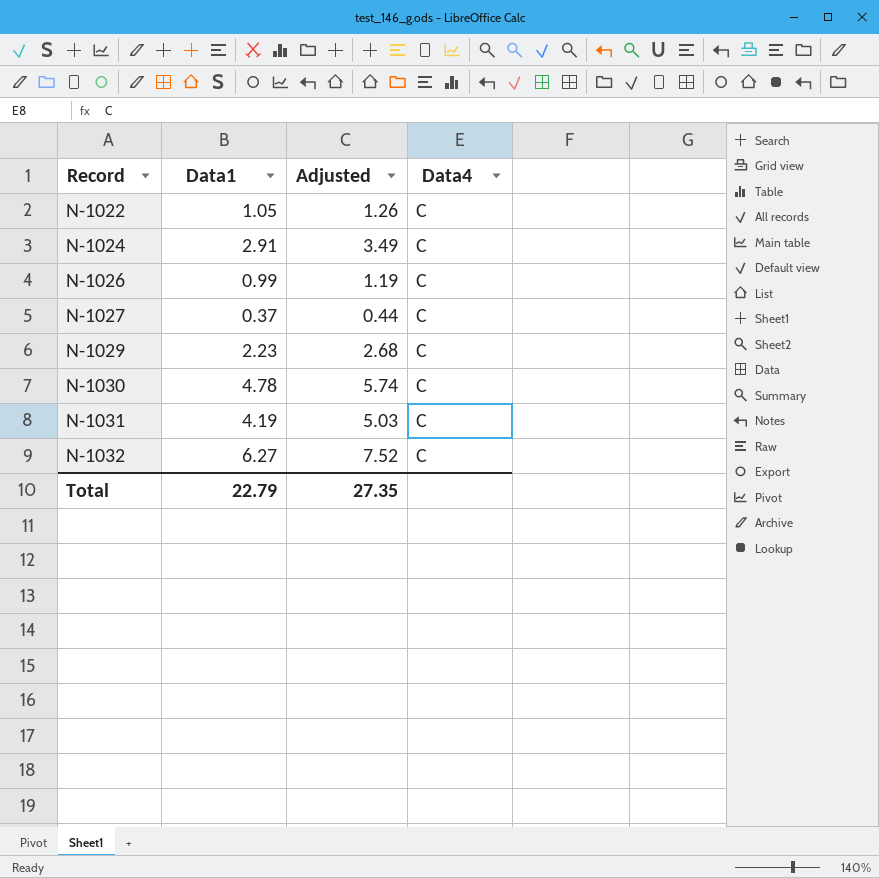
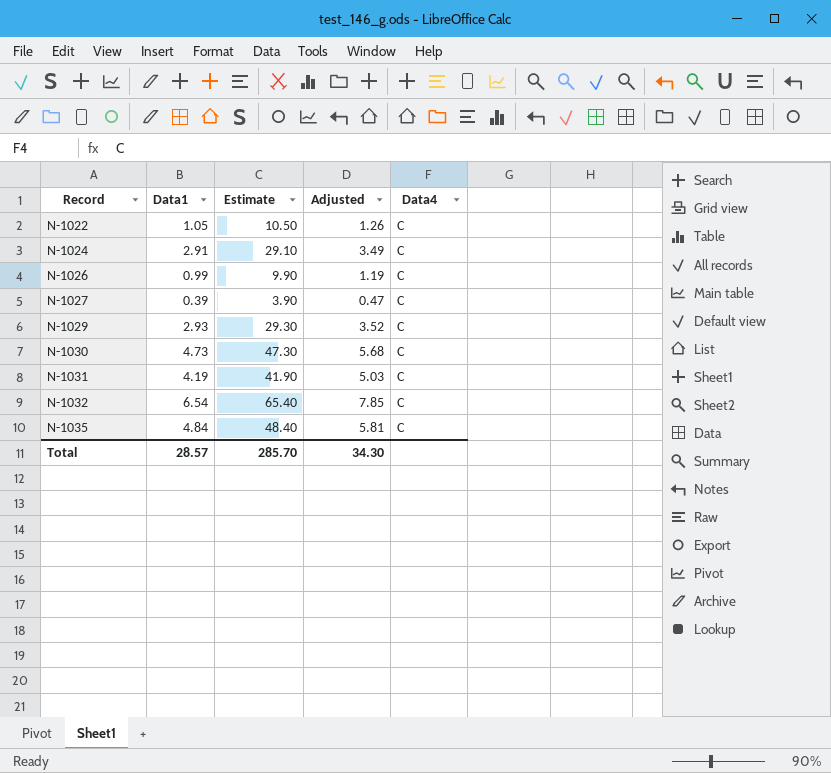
column Estimate | formula: none -> [Data1] * 10
N-1027 | Data1: 0.37 -> 0.39
N-1027 | Adjusted: 0.44 -> 0.47
N-1029 | Data1: 2.23 -> 2.93
N-1029 | Adjusted: 2.68 -> 3.52
N-1030 | Data1: 4.78 -> 4.73
N-1030 | Adjusted: 5.74 -> 5.68
N-1032 | Data1: 6.27 -> 6.54
N-1032 | Adjusted: 7.52 -> 7.85
row N-1035: none -> 4.84 | 48.40 | 5.81 | C
Total | Data1: 22.79 -> 28.57
Total | Adjusted: 27.35 -> 34.30

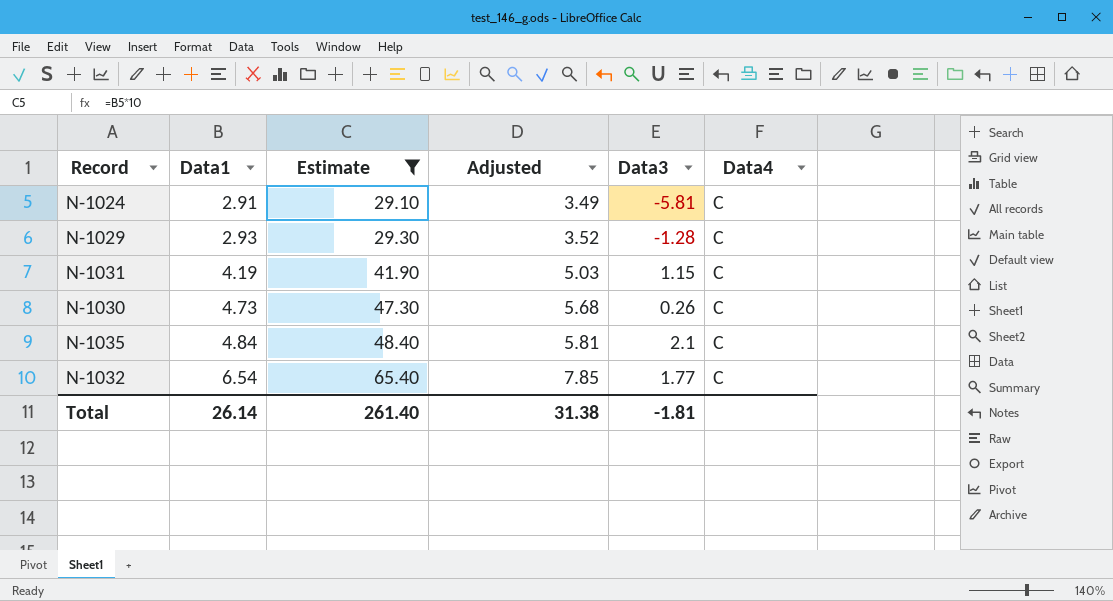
filter: none -> Estimate >= 29.10
row order: Record ascending -> Data1 ascending
column Data3 | position: none -> 5
Total | Data1: 28.57 -> 26.14
Total | Estimate: 285.70 -> 261.40
Total | Adjusted: 34.30 -> 31.38

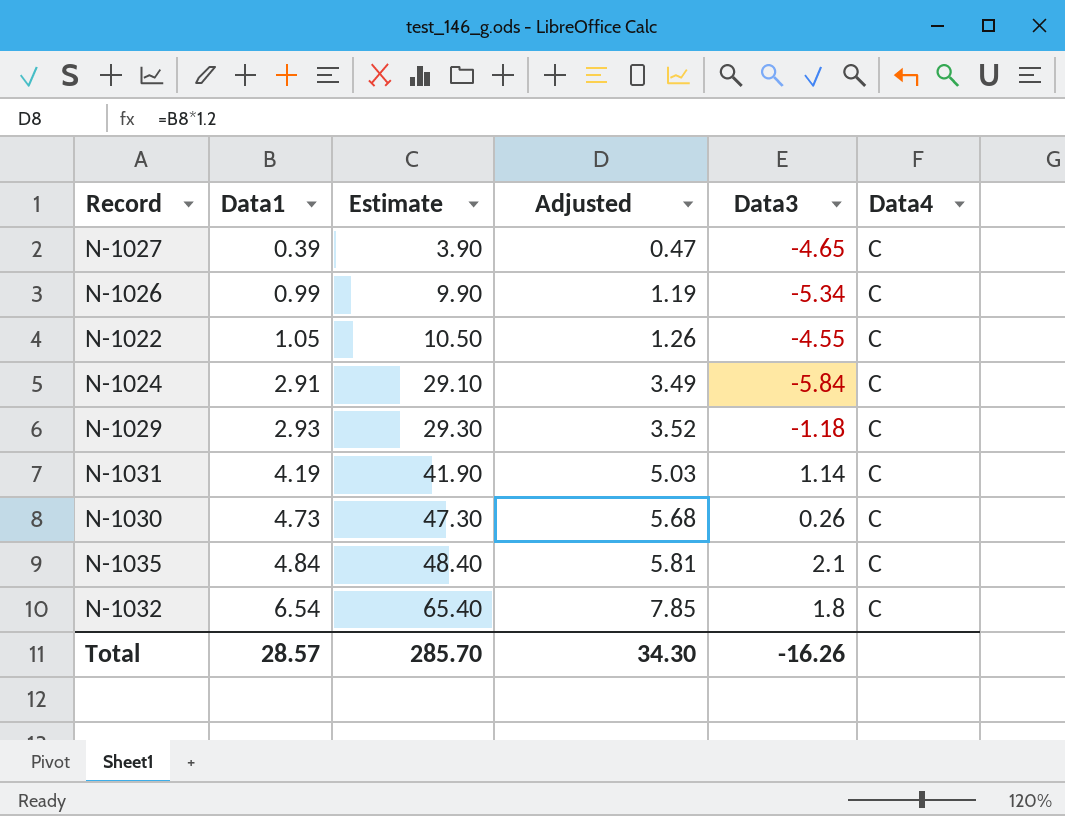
filter: Estimate >= 29.10 -> none
N-1024 | Data3: -5.81 -> -5.84
N-1029 | Data3: -1.28 -> -1.18
N-1031 | Data3: 1.15 -> 1.14
N-1032 | Data3: 1.77 -> 1.8
Total | Data1: 26.14 -> 28.57
Total | Estimate: 261.40 -> 285.70
Total | Adjusted: 31.38 -> 34.30
Total | Data3: -1.81 -> -16.26

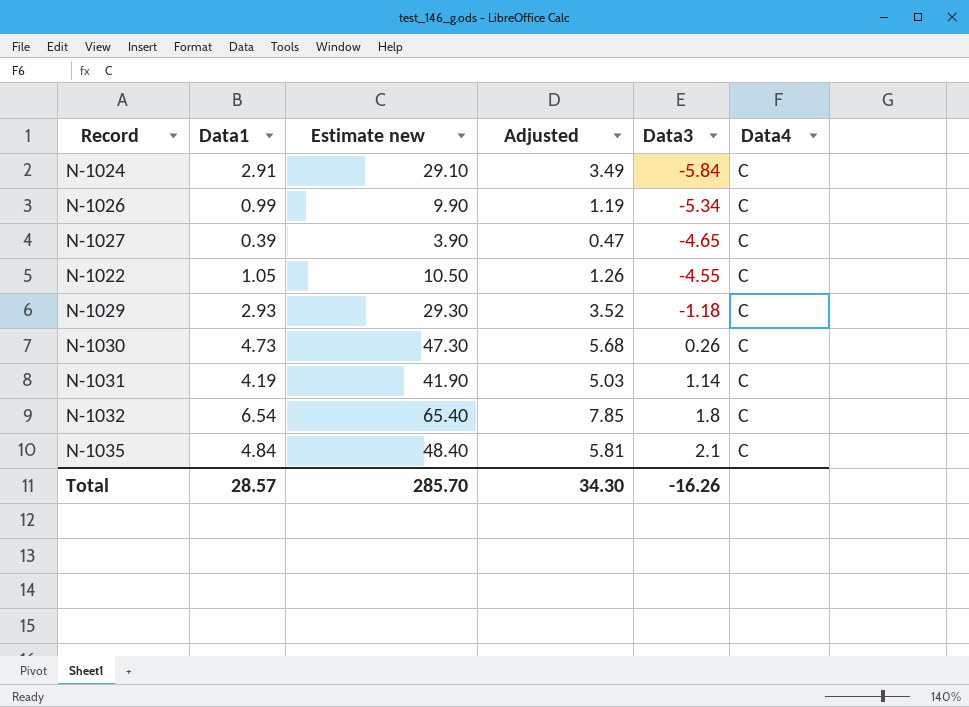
row order: Data1 ascending -> Data3 ascending
column name: Estimate -> Estimate new

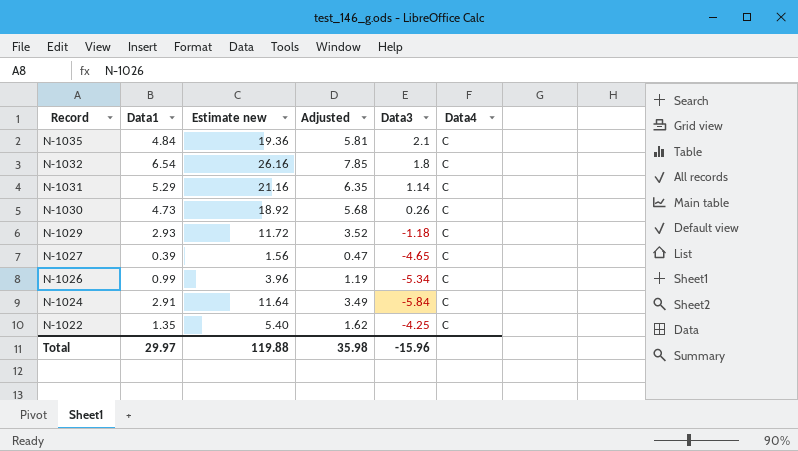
row order: Data3 ascending -> Record descending
column Estimate new | formula: [Data1] * 10 -> [Data1] * 4
N-1031 | Data1: 4.19 -> 5.29
N-1031 | Adjusted: 5.03 -> 6.35
N-1022 | Data1: 1.05 -> 1.35
N-1022 | Adjusted: 1.26 -> 1.62
N-1022 | Data3: -4.55 -> -4.25
Total | Data1: 28.57 -> 29.97
Total | Estimate new: 285.70 -> 119.88
Total | Adjusted: 34.30 -> 35.98
Total | Data3: -16.26 -> -15.96

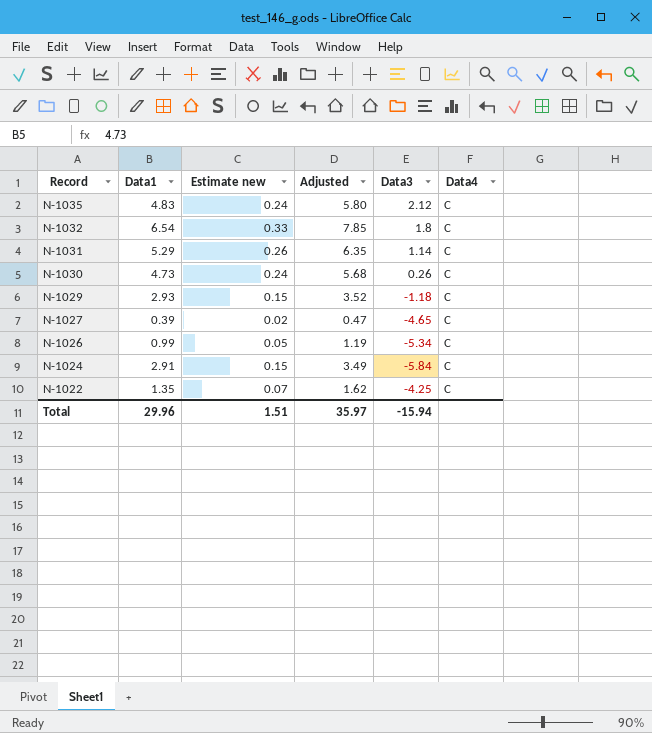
column Estimate new | formula: [Data1] * 4 -> [Data1] * 0.05
N-1035 | Data1: 4.84 -> 4.83
N-1035 | Adjusted: 5.81 -> 5.80
N-1035 | Data3: 2.1 -> 2.12
Total | Data1: 29.97 -> 29.96
Total | Estimate new: 119.88 -> 1.51
Total | Adjusted: 35.98 -> 35.97
Total | Data3: -15.96 -> -15.94

